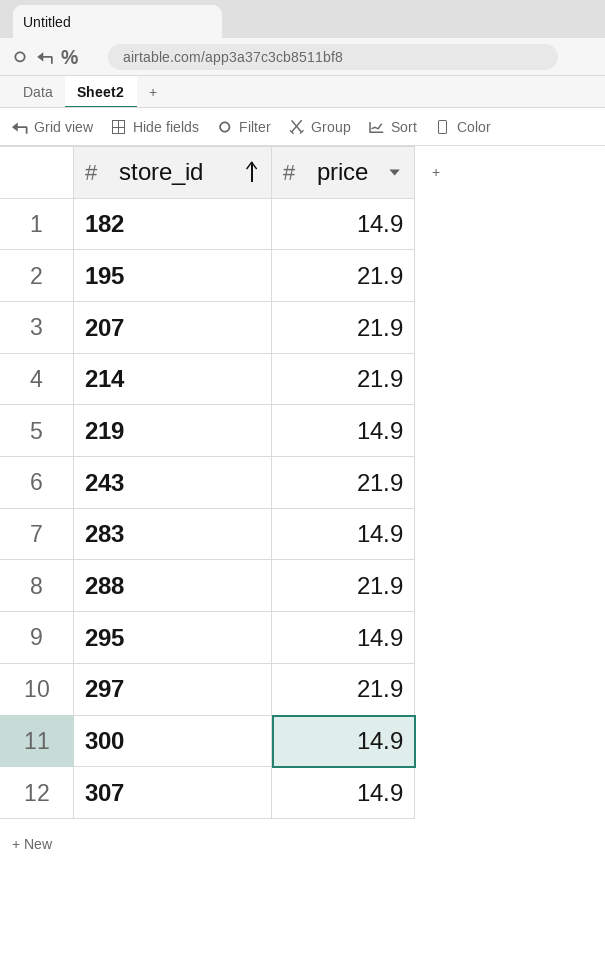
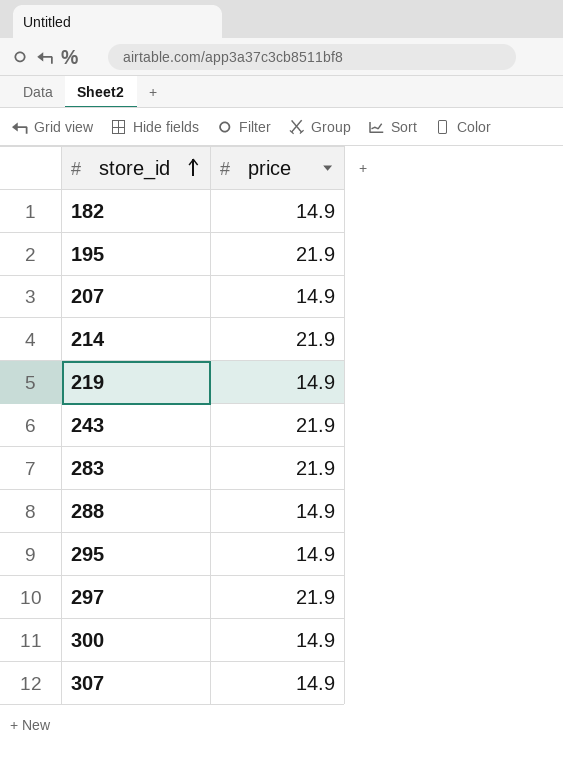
207 | price: 21.9 -> 14.9
283 | price: 14.9 -> 21.9
288 | price: 21.9 -> 14.9

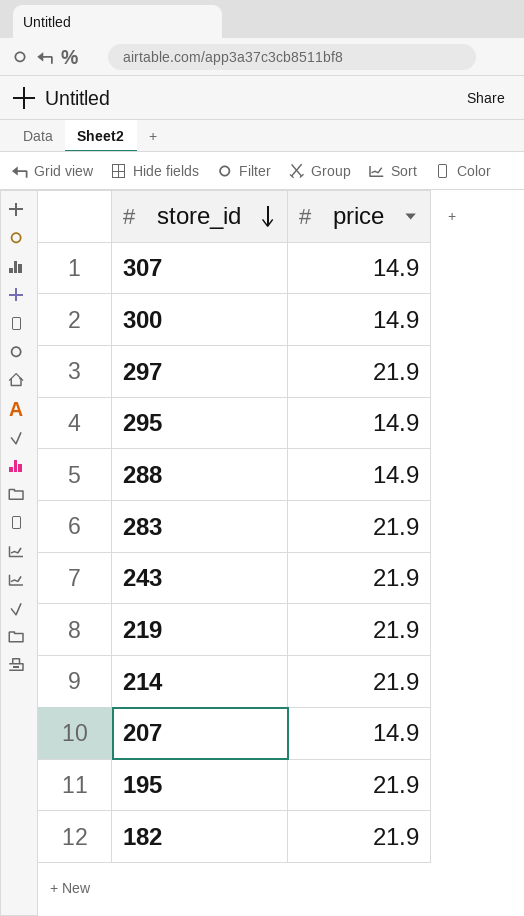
row order: store_id ascending -> store_id descending
219 | price: 14.9 -> 21.9
182 | price: 14.9 -> 21.9

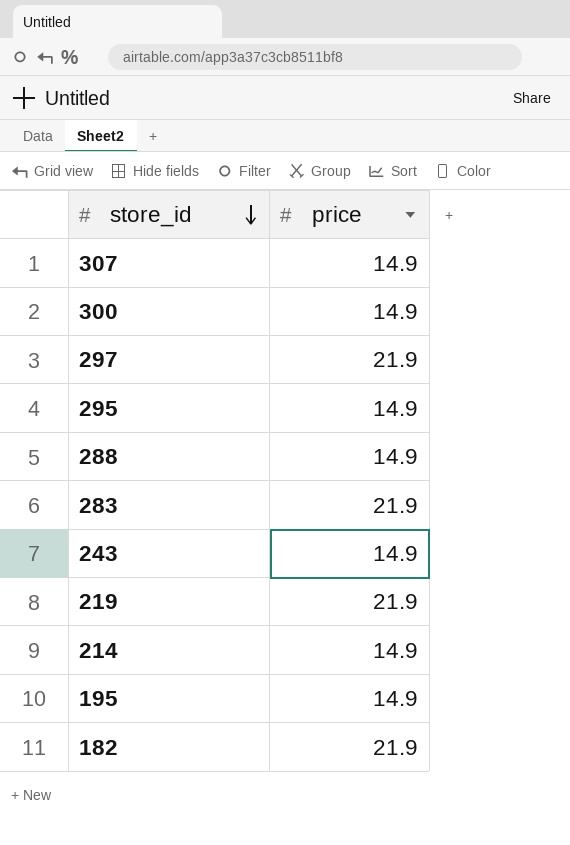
row 207: 14.9 -> none
243 | price: 21.9 -> 14.9
214 | price: 21.9 -> 14.9
195 | price: 21.9 -> 14.9

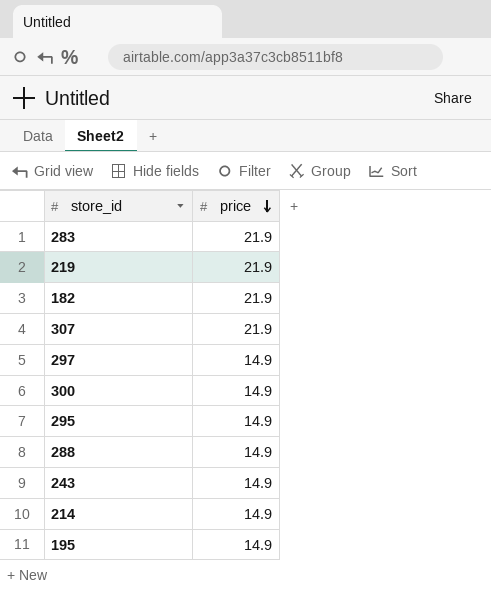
row order: store_id descending -> price descending
307 | price: 14.9 -> 21.9
297 | price: 21.9 -> 14.9

